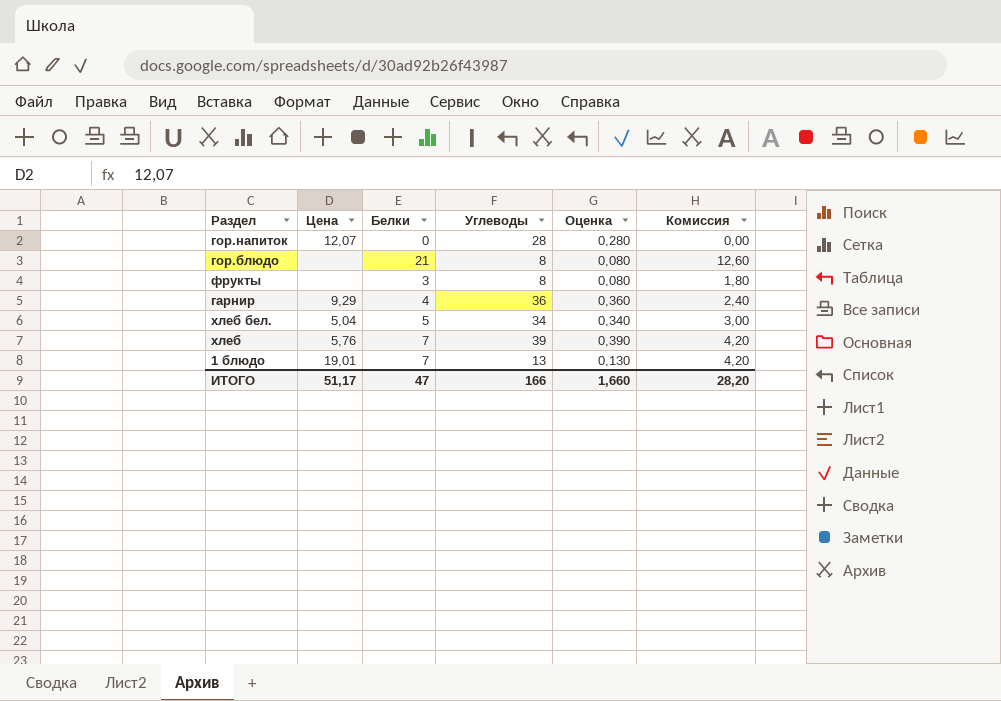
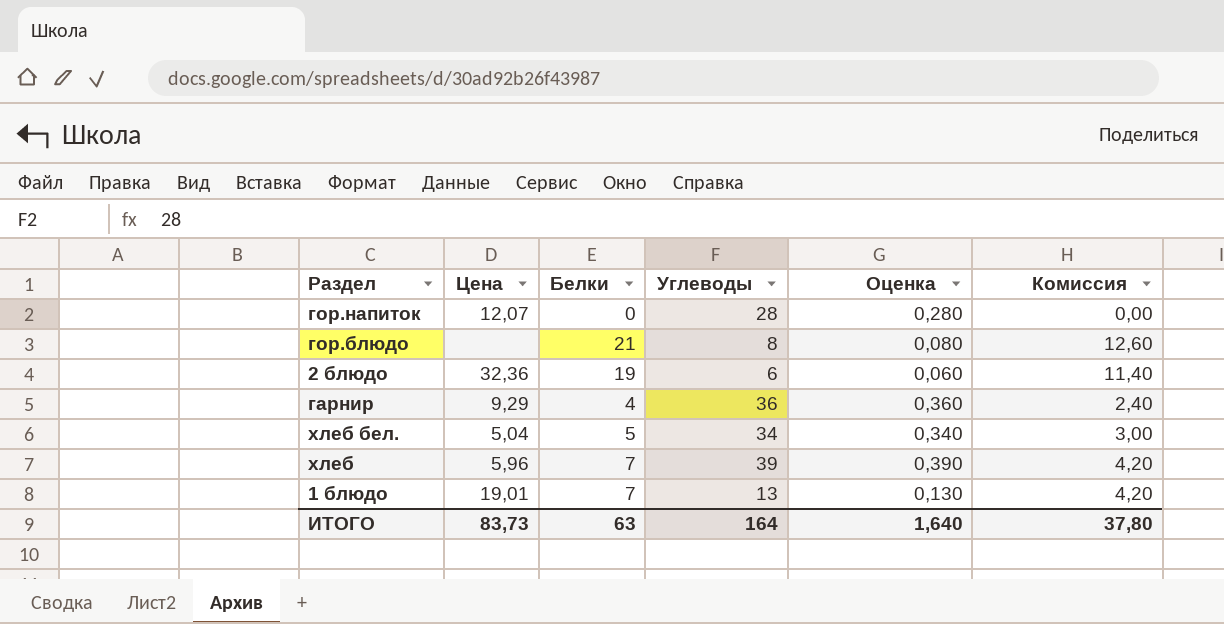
row фрукты: none | 3 | 8 | 0,080 | 1,80 -> none
row 2 блюдо: none -> 32,36 | 19 | 6 | 0,060 | 11,40
хлеб | Цена: 5,76 -> 5,96
ИТОГО | Цена: 51,17 -> 83,73
ИТОГО | Белки: 47 -> 63
ИТОГО | Углеводы: 166 -> 164
ИТОГО | Оценка: 1,660 -> 1,640
ИТОГО | Комиссия: 28,20 -> 37,80

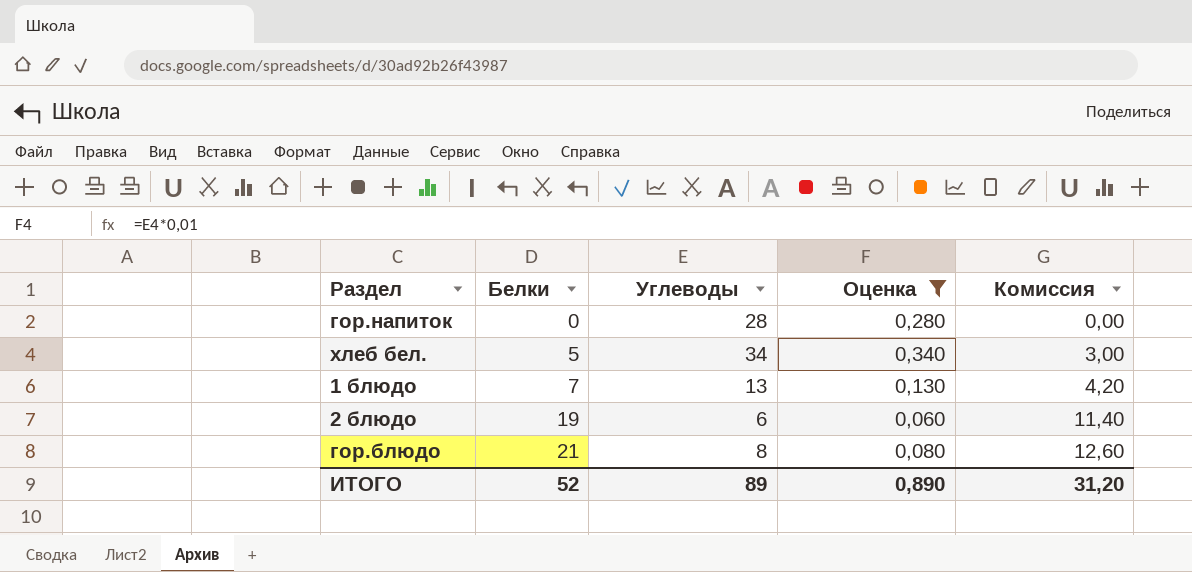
filter: none -> Оценка <= 0,340
row order: none -> Белки ascending
column Цена | position: 2 -> none
ИТОГО | Белки: 63 -> 52
ИТОГО | Углеводы: 164 -> 89
ИТОГО | Оценка: 1,640 -> 0,890
ИТОГО | Комиссия: 37,80 -> 31,20

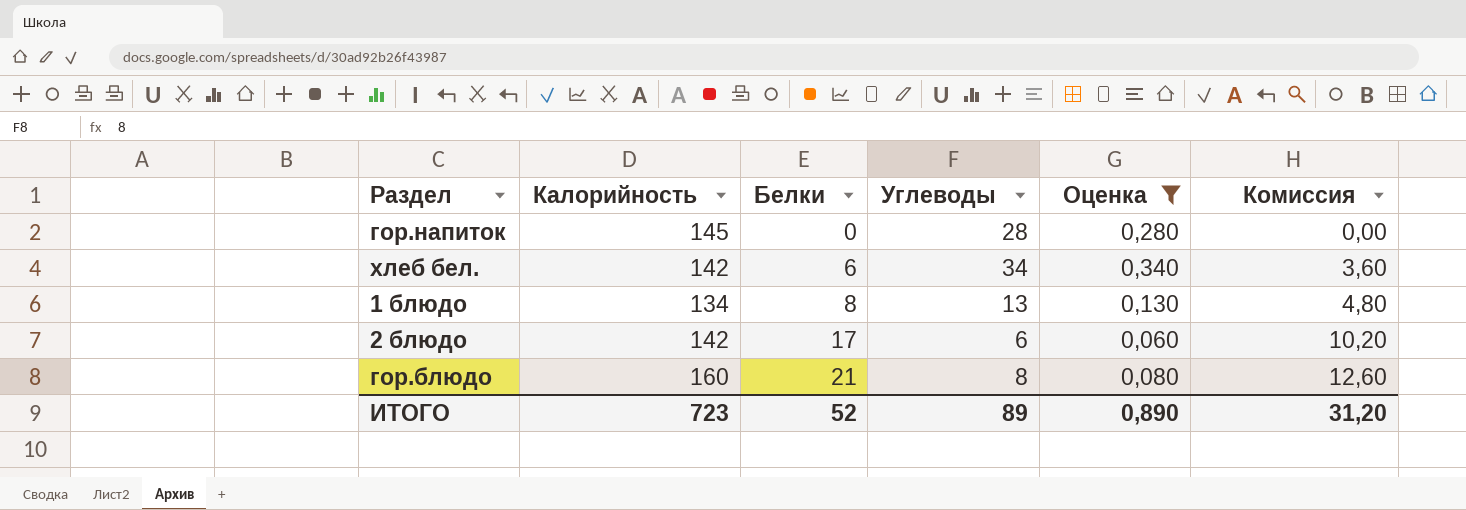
column Калорийность | position: none -> 2
хлеб бел. | Белки: 5 -> 6
хлеб бел. | Комиссия: 3,00 -> 3,60
1 блюдо | Белки: 7 -> 8
1 блюдо | Комиссия: 4,20 -> 4,80
2 блюдо | Белки: 19 -> 17
2 блюдо | Комиссия: 11,40 -> 10,20

